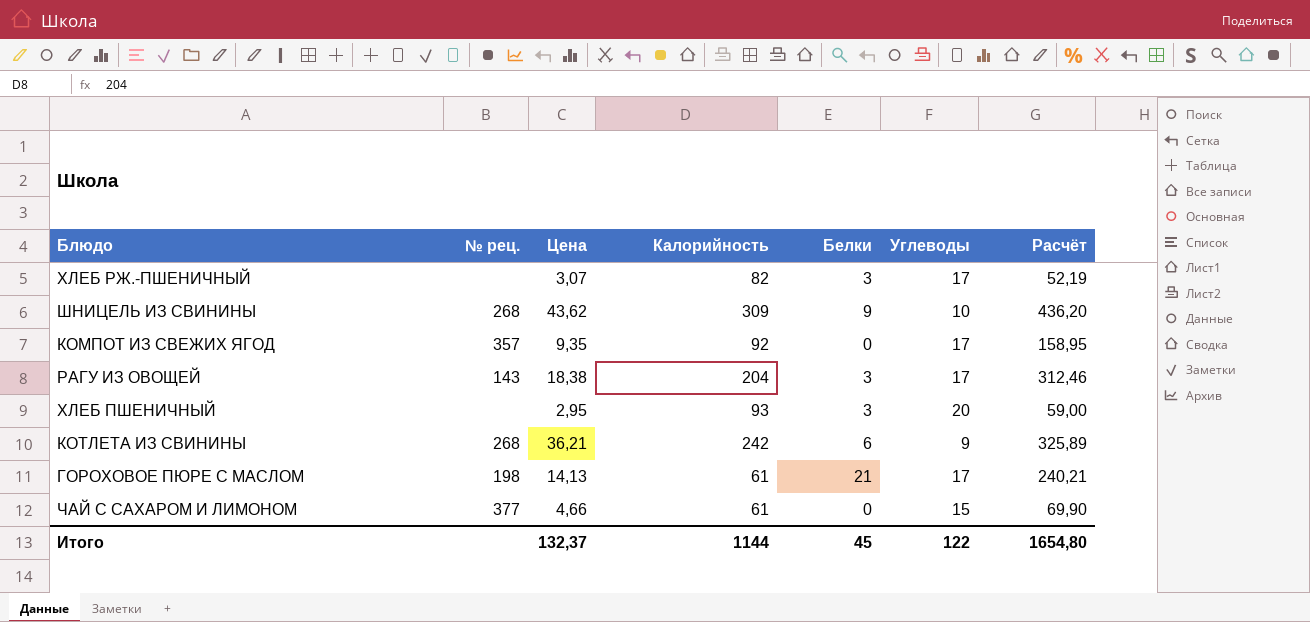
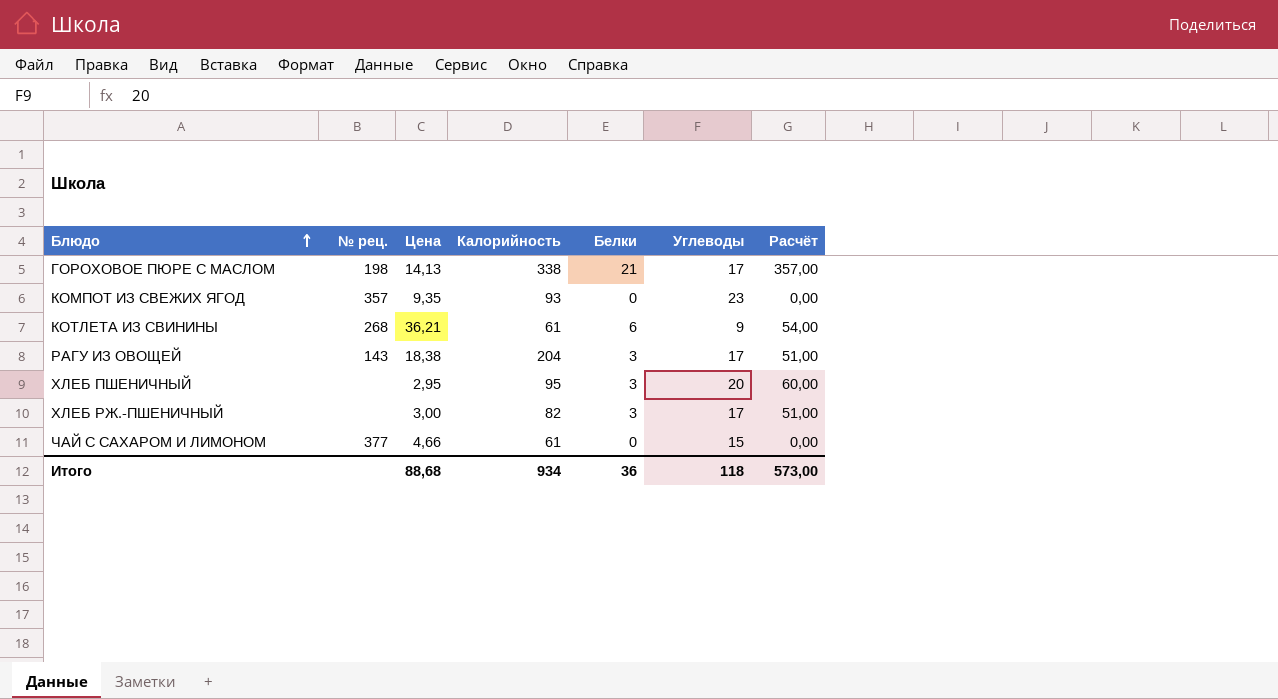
row order: none -> Блюдо ascending
column Расчёт | formula: [Цена] * [Углеводы] -> [Белки] * [Углеводы]
row ШНИЦЕЛЬ ИЗ СВИНИНЫ: 268 | 43,62 | 309 | 9 | 10 | 436,20 -> none
ГОРОХОВОЕ ПЮРЕ С МАСЛОМ | Калорийность: 61 -> 338
КОМПОТ ИЗ СВЕЖИХ ЯГОД | Калорийность: 92 -> 93
КОМПОТ ИЗ СВЕЖИХ ЯГОД | Углеводы: 17 -> 23
КОТЛЕТА ИЗ СВИНИНЫ | Калорийность: 242 -> 61
ХЛЕБ ПШЕНИЧНЫЙ | Калорийность: 93 -> 95
ХЛЕБ РЖ.-ПШЕНИЧНЫЙ | Цена: 3,07 -> 3,00
Итого | Цена: 132,37 -> 88,68
Итого | Калорийность: 1144 -> 934
Итого | Белки: 45 -> 36
Итого | Углеводы: 122 -> 118
Итого | Расчёт: 1654,80 -> 573,00

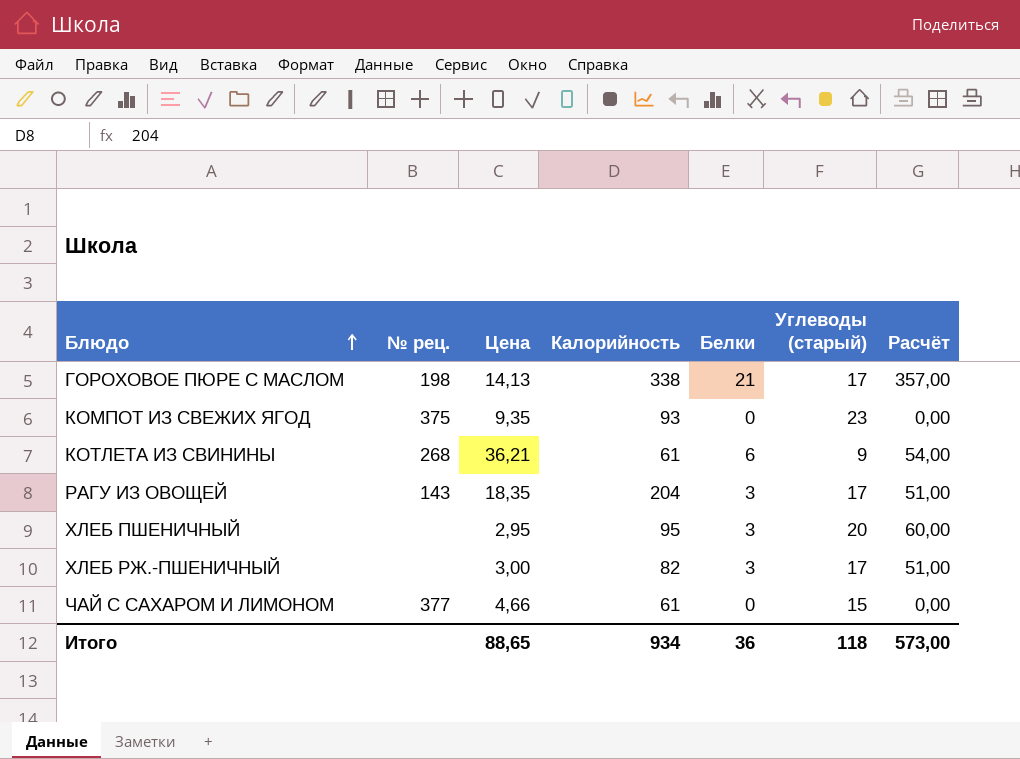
column name: Углеводы -> Углеводы (старый)
КОМПОТ ИЗ СВЕЖИХ ЯГОД | № рец.: 357 -> 375
РАГУ ИЗ ОВОЩЕЙ | Цена: 18,38 -> 18,35
Итого | Цена: 88,68 -> 88,65

